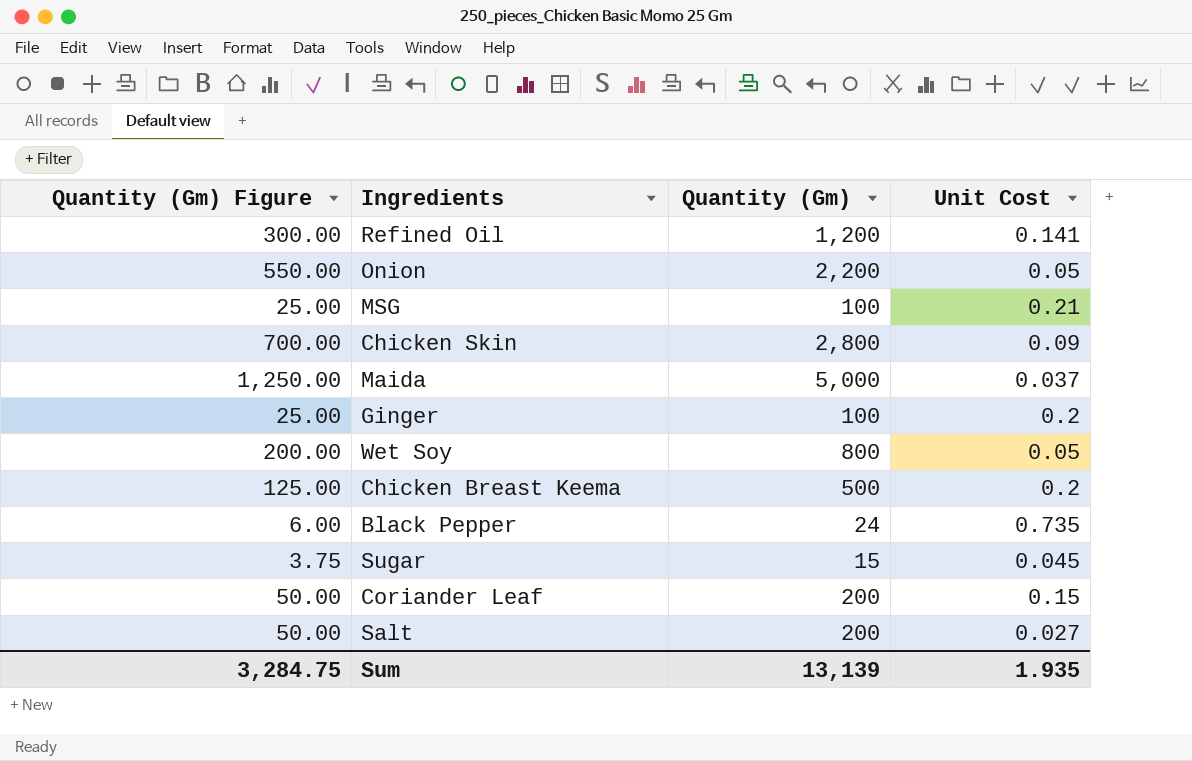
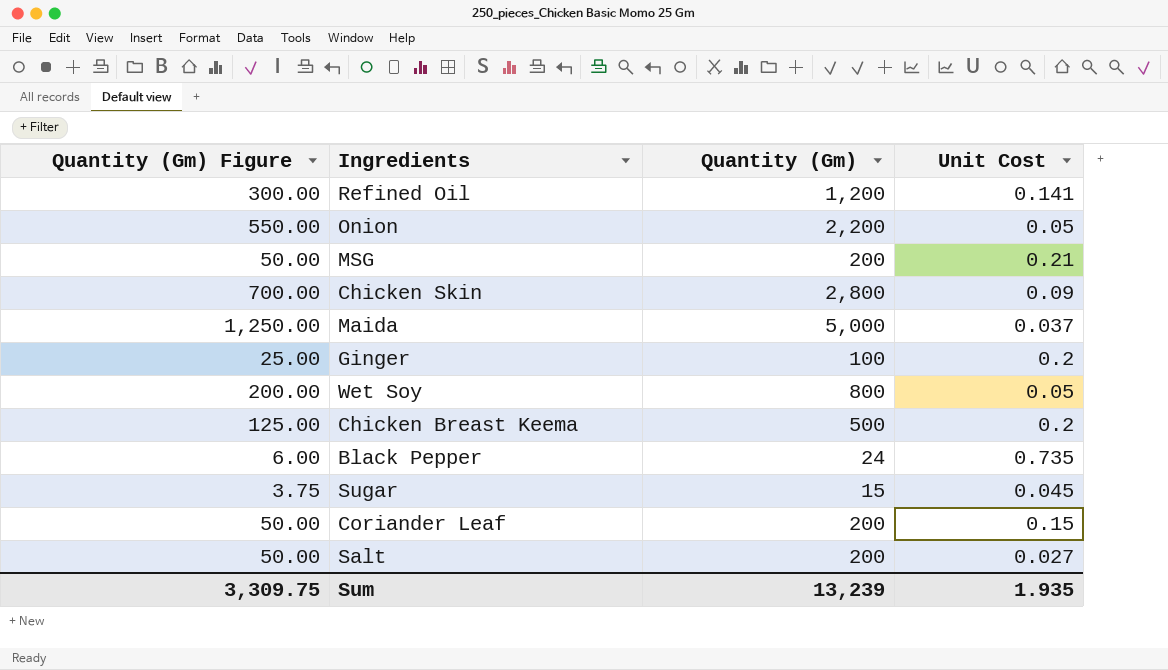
MSG | Quantity (Gm) Figure: 25.00 -> 50.00
MSG | Quantity (Gm): 100 -> 200
Sum | Quantity (Gm) Figure: 3,284.75 -> 3,309.75
Sum | Quantity (Gm): 13,139 -> 13,239

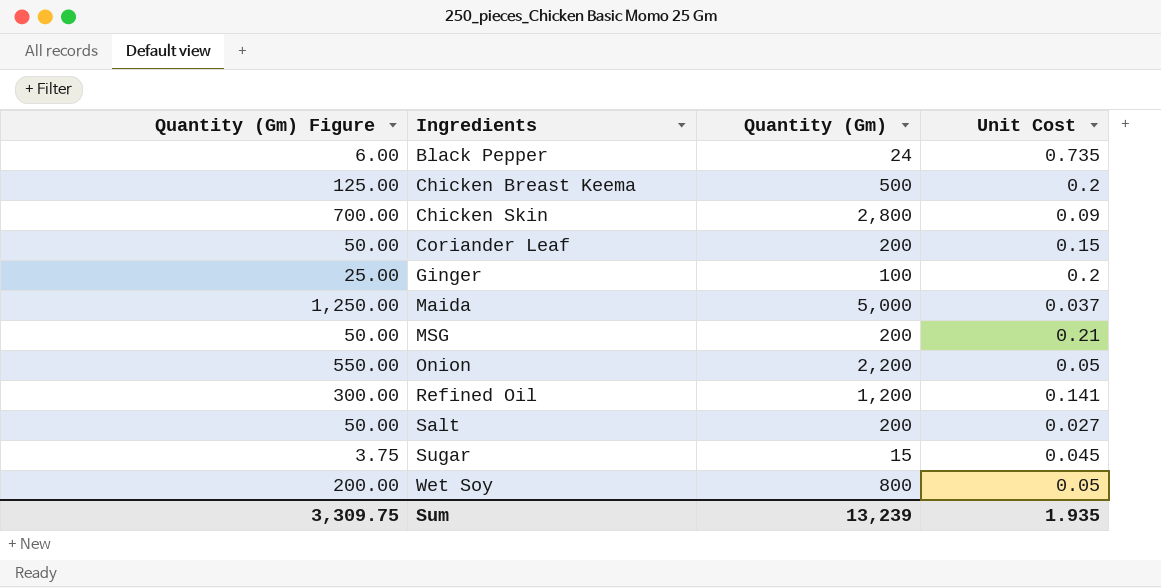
row order: none -> Ingredients ascending

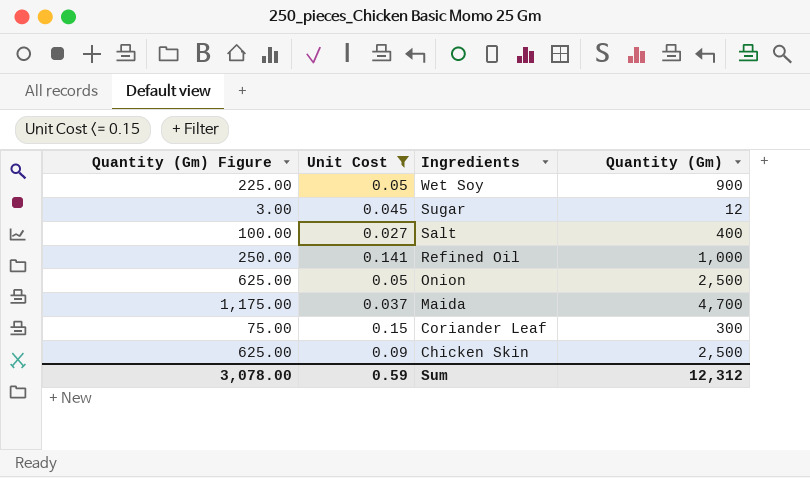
filter: none -> Unit Cost <= 0.15
row order: Ingredients ascending -> Ingredients descending
column Unit Cost | position: 4 -> 2
Wet Soy | Quantity (Gm) Figure: 200.00 -> 225.00
Wet Soy | Quantity (Gm): 800 -> 900
Sugar | Quantity (Gm) Figure: 3.75 -> 3.00
Sugar | Quantity (Gm): 15 -> 12
Salt | Quantity (Gm) Figure: 50.00 -> 100.00
Salt | Quantity (Gm): 200 -> 400
Refined Oil | Quantity (Gm) Figure: 300.00 -> 250.00
Refined Oil | Quantity (Gm): 1,200 -> 1,000
Onion | Quantity (Gm) Figure: 550.00 -> 625.00
Onion | Quantity (Gm): 2,200 -> 2,500
Maida | Quantity (Gm) Figure: 1,250.00 -> 1,175.00
Maida | Quantity (Gm): 5,000 -> 4,700
Coriander Leaf | Quantity (Gm) Figure: 50.00 -> 75.00
Coriander Leaf | Quantity (Gm): 200 -> 300
Chicken Skin | Quantity (Gm) Figure: 700.00 -> 625.00
Chicken Skin | Quantity (Gm): 2,800 -> 2,500
Sum | Quantity (Gm) Figure: 3,309.75 -> 3,078.00
Sum | Unit Cost: 1.935 -> 0.59
Sum | Quantity (Gm): 13,239 -> 12,312

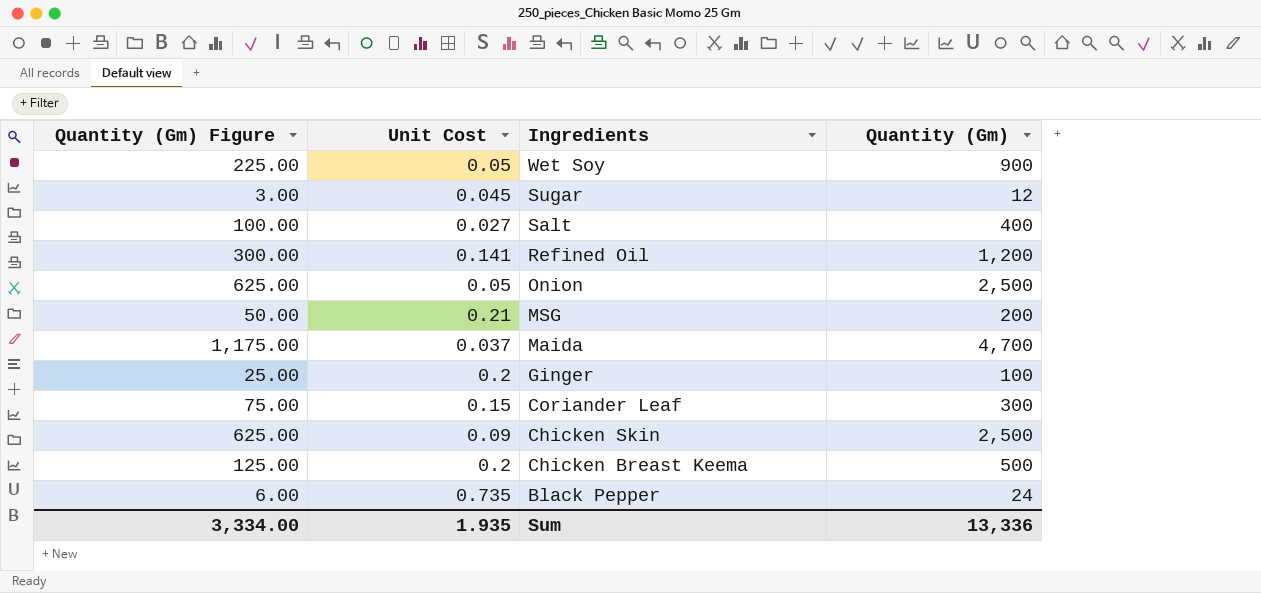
filter: Unit Cost <= 0.15 -> none
Refined Oil | Quantity (Gm) Figure: 250.00 -> 300.00
Refined Oil | Quantity (Gm): 1,000 -> 1,200
Sum | Quantity (Gm) Figure: 3,078.00 -> 3,334.00
Sum | Unit Cost: 0.59 -> 1.935
Sum | Quantity (Gm): 12,312 -> 13,336

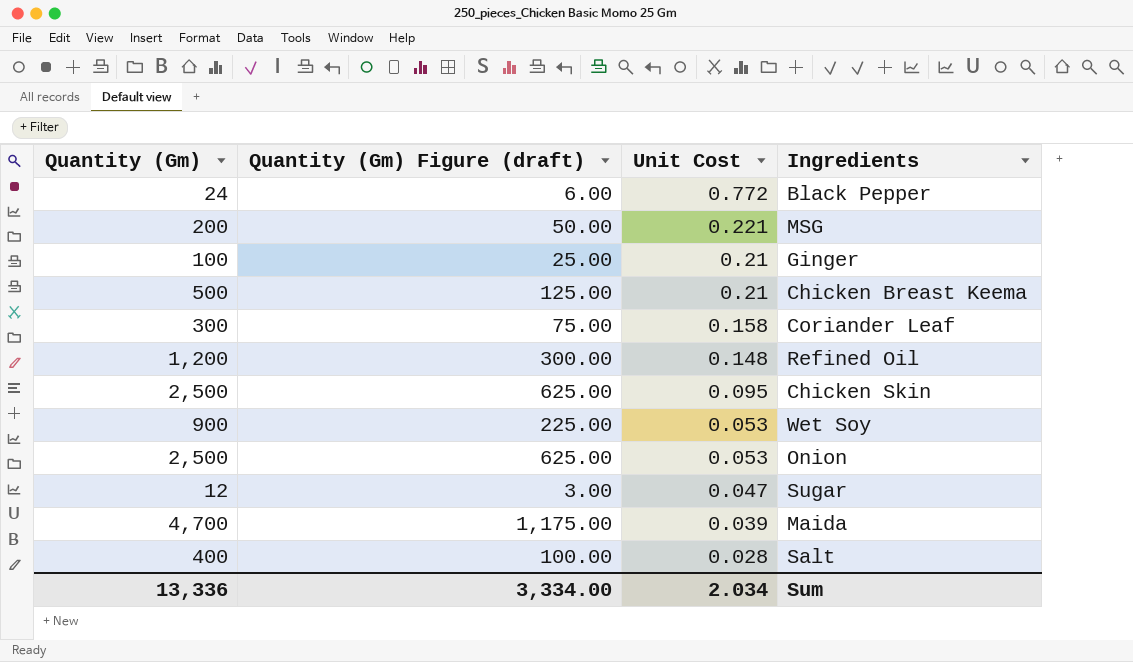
row order: Ingredients descending -> Unit Cost descending
column Quantity (Gm) | position: 4 -> 1
column name: Quantity (Gm) Figure -> Quantity (Gm) Figure (draft)
Black Pepper | Unit Cost: 0.735 -> 0.772
MSG | Unit Cost: 0.21 -> 0.221
Ginger | Unit Cost: 0.2 -> 0.21
Chicken Breast Keema | Unit Cost: 0.2 -> 0.21
Coriander Leaf | Unit Cost: 0.15 -> 0.158
Refined Oil | Unit Cost: 0.141 -> 0.148
Chicken Skin | Unit Cost: 0.09 -> 0.095
Wet Soy | Unit Cost: 0.05 -> 0.053
Onion | Unit Cost: 0.05 -> 0.053
Sugar | Unit Cost: 0.045 -> 0.047
Maida | Unit Cost: 0.037 -> 0.039
Salt | Unit Cost: 0.027 -> 0.028
Sum | Unit Cost: 1.935 -> 2.034

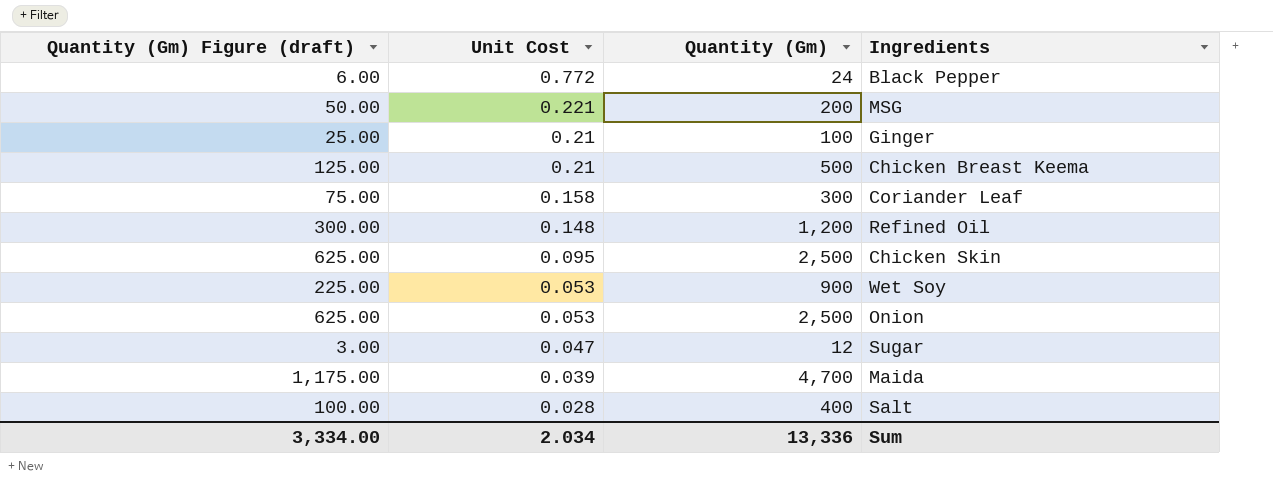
column Quantity (Gm) | position: 1 -> 3

